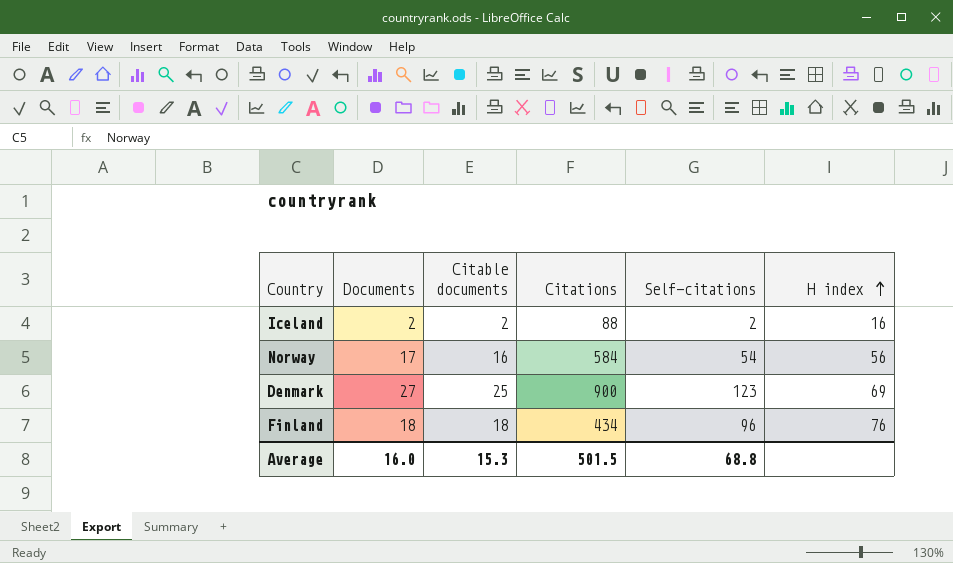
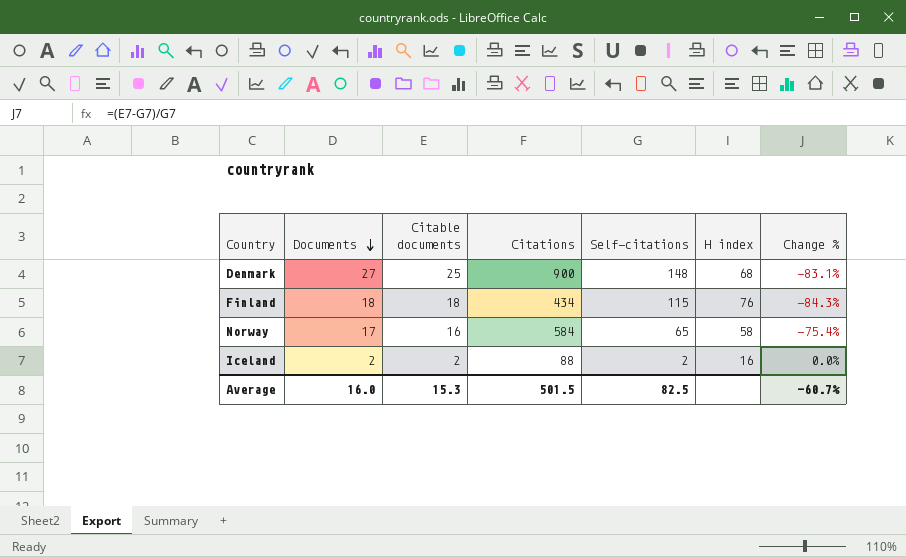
row order: H index ascending -> Documents descending
column Change % | formula: none -> ([Citable documents] - [Self-citations]) / [Self-citations]
Denmark | Self-citations: 123 -> 148
Denmark | H index: 69 -> 68
Finland | Self-citations: 96 -> 115
Norway | Self-citations: 54 -> 65
Norway | H index: 56 -> 58
Average | Self-citations: 68.8 -> 82.5

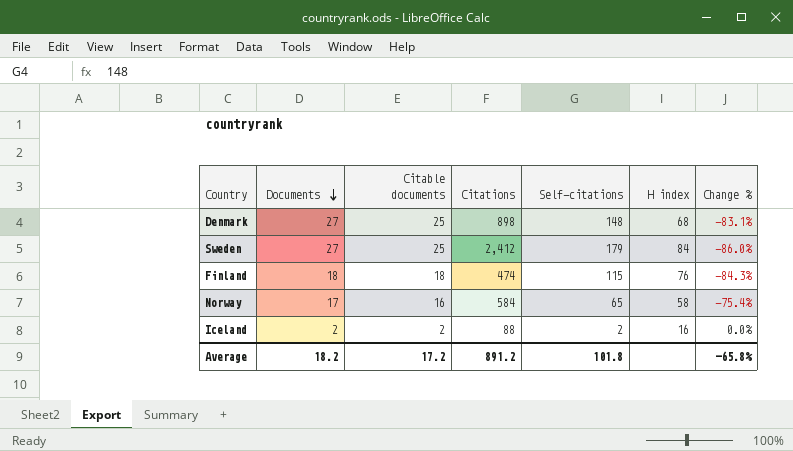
Denmark | Citations: 900 -> 898
row Sweden: none -> 27 | 25 | 2,412 | 179 | 84 | -86.0%
Finland | Citations: 434 -> 474
Average | Documents: 16.0 -> 18.2
Average | Citable documents: 15.3 -> 17.2
Average | Citations: 501.5 -> 891.2
Average | Self-citations: 82.5 -> 101.8
Average | Change %: -60.7% -> -65.8%

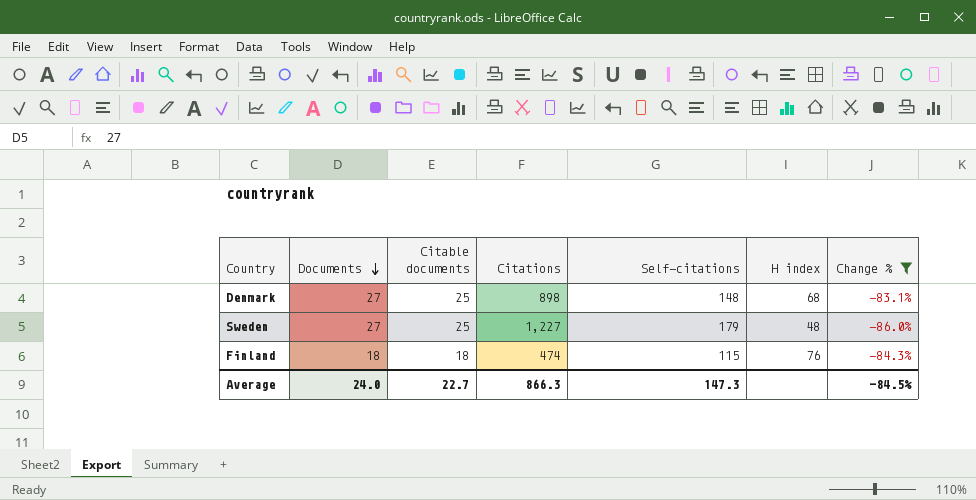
filter: none -> Change % <= -83.1%
Sweden | Citations: 2,412 -> 1,227
Sweden | H index: 84 -> 48
Average | Documents: 18.2 -> 24.0
Average | Citable documents: 17.2 -> 22.7
Average | Citations: 891.2 -> 866.3
Average | Self-citations: 101.8 -> 147.3
Average | Change %: -65.8% -> -84.5%

